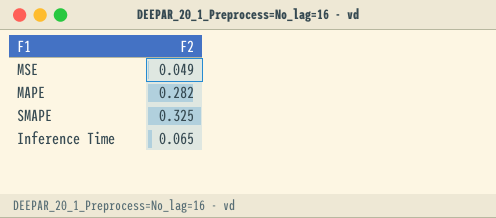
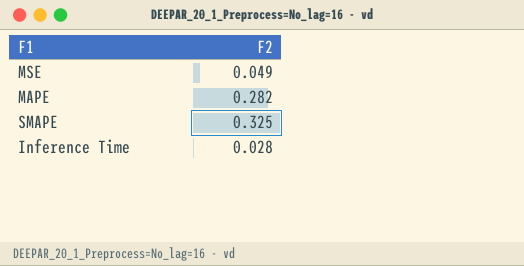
Inference Time | F2: 0.065 -> 0.028

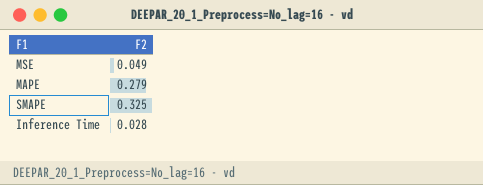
MAPE | F2: 0.282 -> 0.279

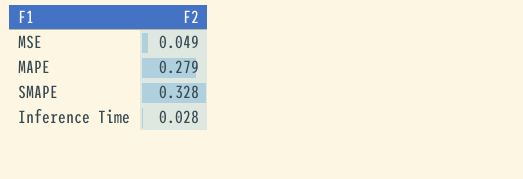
SMAPE | F2: 0.325 -> 0.328

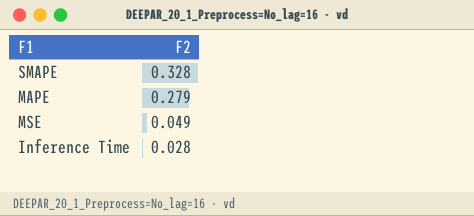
row order: none -> F2 descending

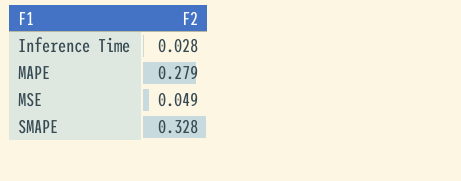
row order: F2 descending -> F1 ascending

